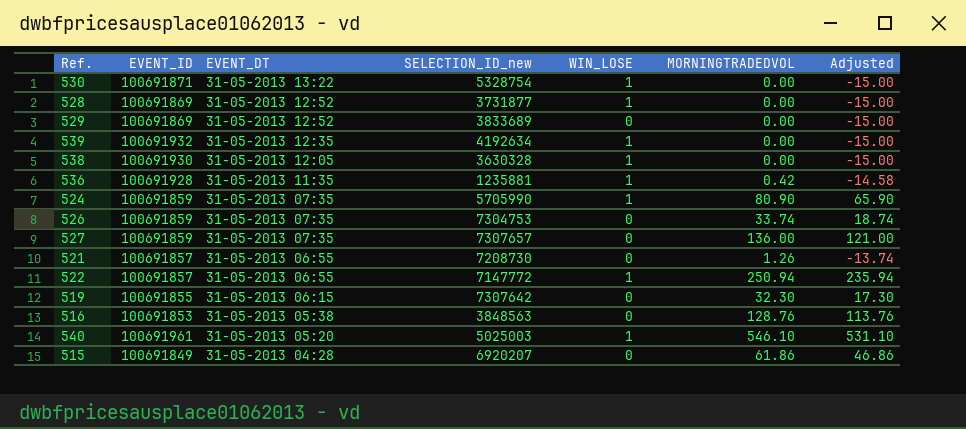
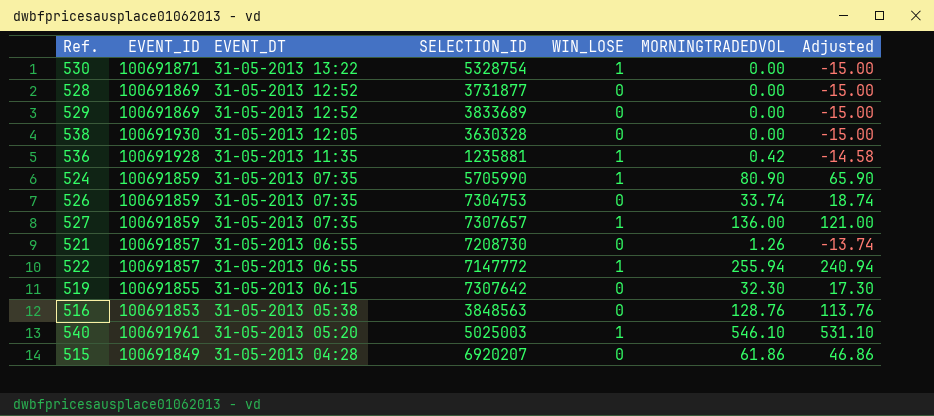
column name: SELECTION_ID_new -> SELECTION_ID
row 539: 100691932 | 31-05-2013 12:35 | 4192634 | 1 | 0.00 | -15.00 -> none
528 | WIN_LOSE: 1 -> 0
538 | WIN_LOSE: 1 -> 0
527 | WIN_LOSE: 0 -> 1
522 | MORNINGTRADEDVOL: 250.94 -> 255.94
522 | Adjusted: 235.94 -> 240.94

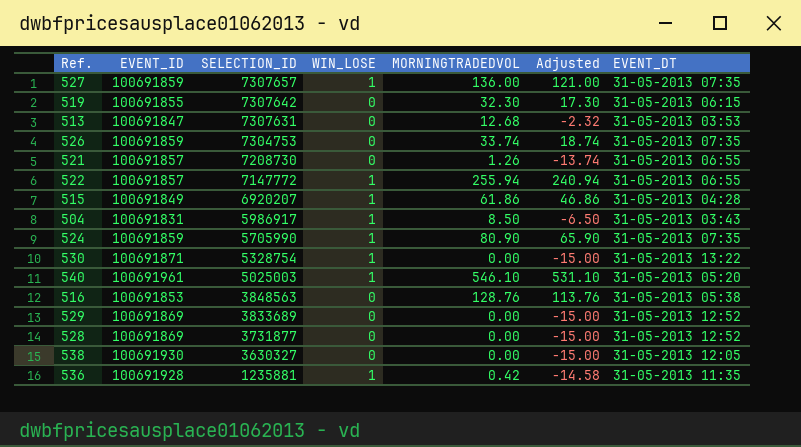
row order: EVENT_DT descending -> SELECTION_ID descending
column EVENT_DT | position: 3 -> 7
row 513: none -> 100691847 | 7307631 | 0 | 12.68 | -2.32 | 31-05-2013 03:53
515 | WIN_LOSE: 0 -> 1
row 504: none -> 100691831 | 5986917 | 1 | 8.50 | -6.50 | 31-05-2013 03:43
538 | SELECTION_ID: 3630328 -> 3630327

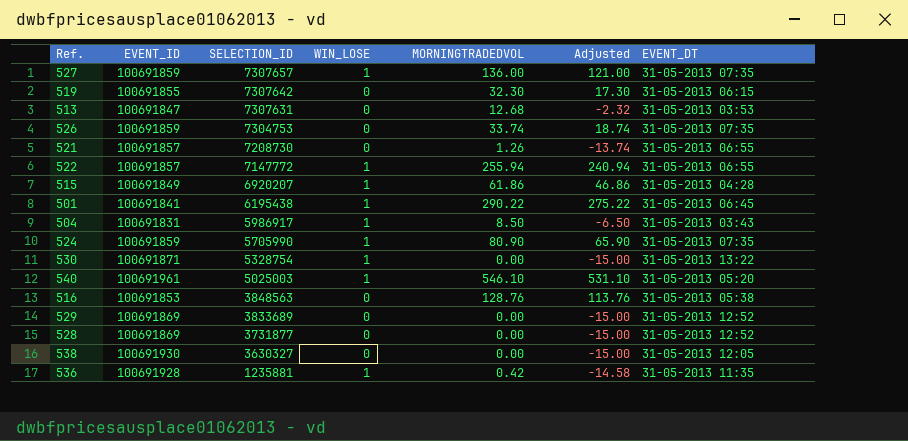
row 501: none -> 100691841 | 6195438 | 1 | 290.22 | 275.22 | 31-05-2013 06:45

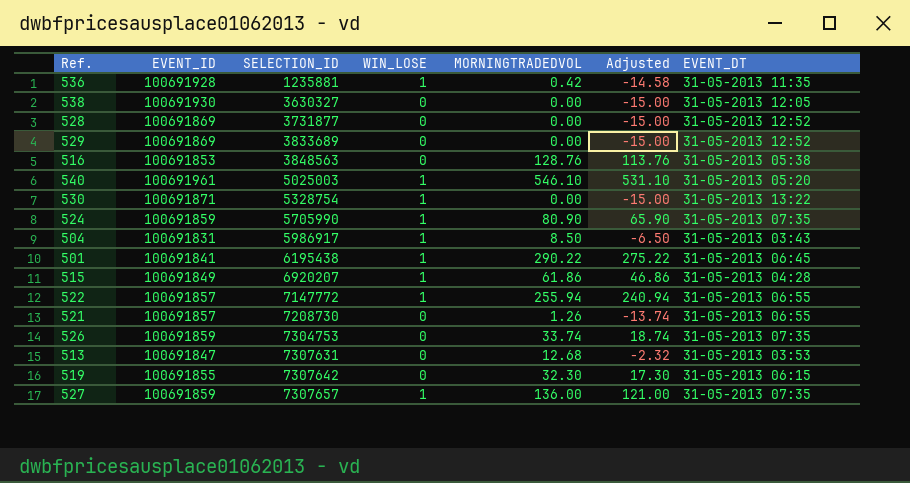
row order: SELECTION_ID descending -> SELECTION_ID ascending

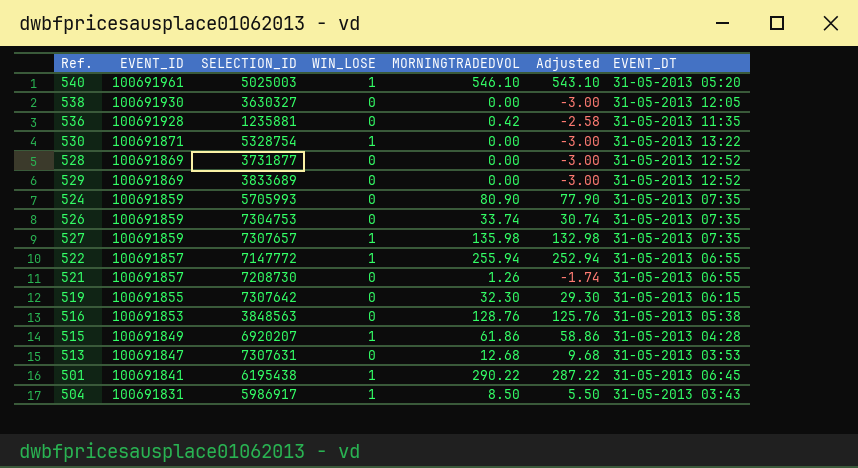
row order: SELECTION_ID ascending -> EVENT_ID descending
column Adjusted | formula: [MORNINGTRADEDVOL] - 15 -> [MORNINGTRADEDVOL] - 3
536 | WIN_LOSE: 1 -> 0
524 | SELECTION_ID: 5705990 -> 5705993
524 | WIN_LOSE: 1 -> 0
527 | MORNINGTRADEDVOL: 136.00 -> 135.98

